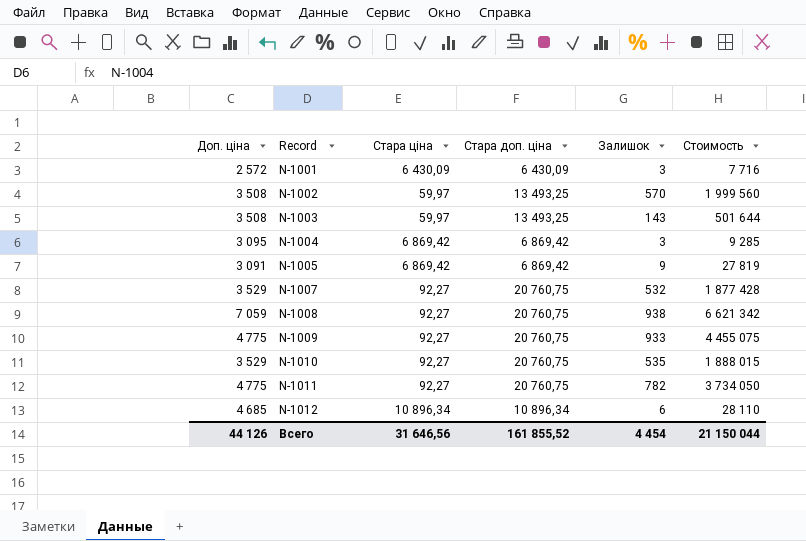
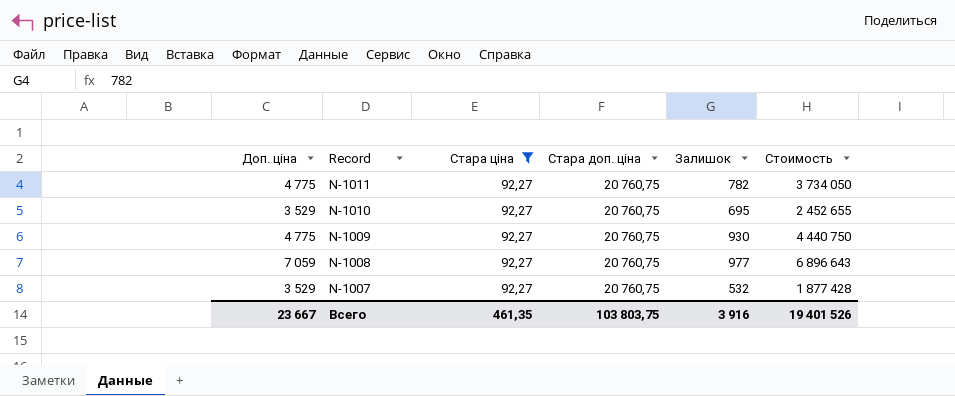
filter: none -> Стара ціна = 92,27
row order: Record ascending -> Record descending
N-1010 | Залишок: 535 -> 695
N-1010 | Стоимость: 1 888 015 -> 2 452 655
N-1009 | Залишок: 933 -> 930
N-1009 | Стоимость: 4 455 075 -> 4 440 750
N-1008 | Залишок: 938 -> 977
N-1008 | Стоимость: 6 621 342 -> 6 896 643
Всего | Доп. ціна: 44 126 -> 23 667
Всего | Стара ціна: 31 646,56 -> 461,35
Всего | Стара доп. ціна: 161 855,52 -> 103 803,75
Всего | Залишок: 4 454 -> 3 916
Всего | Стоимость: 21 150 044 -> 19 401 526

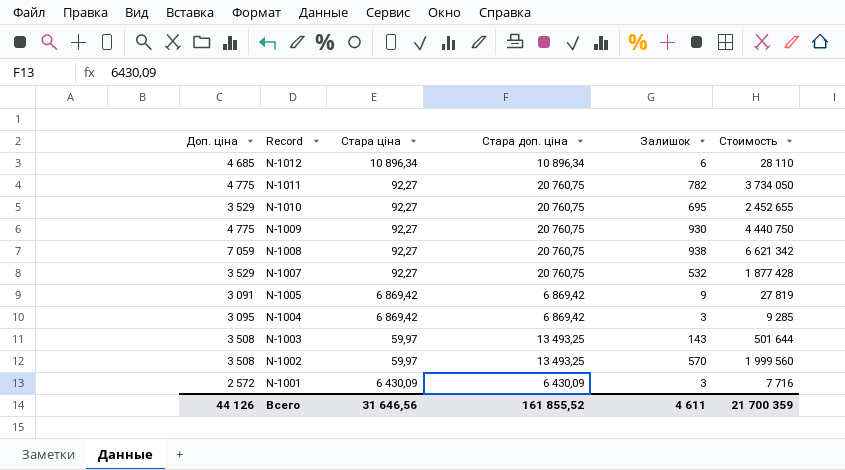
filter: Стара ціна = 92,27 -> none
N-1008 | Залишок: 977 -> 938
N-1008 | Стоимость: 6 896 643 -> 6 621 342
Всего | Доп. ціна: 23 667 -> 44 126
Всего | Стара ціна: 461,35 -> 31 646,56
Всего | Стара доп. ціна: 103 803,75 -> 161 855,52
Всего | Залишок: 3 916 -> 4 611
Всего | Стоимость: 19 401 526 -> 21 700 359

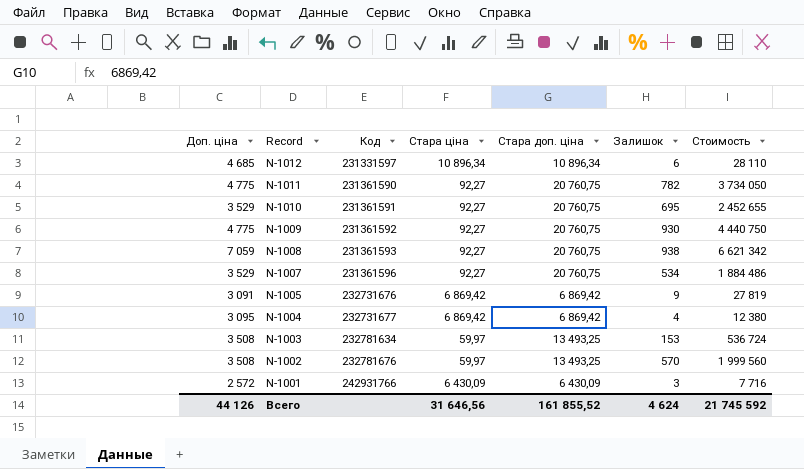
column Код | position: none -> 3
N-1007 | Залишок: 532 -> 534
N-1007 | Стоимость: 1 877 428 -> 1 884 486
N-1004 | Залишок: 3 -> 4
N-1004 | Стоимость: 9 285 -> 12 380
N-1003 | Залишок: 143 -> 153
N-1003 | Стоимость: 501 644 -> 536 724
Всего | Залишок: 4 611 -> 4 624
Всего | Стоимость: 21 700 359 -> 21 745 592

